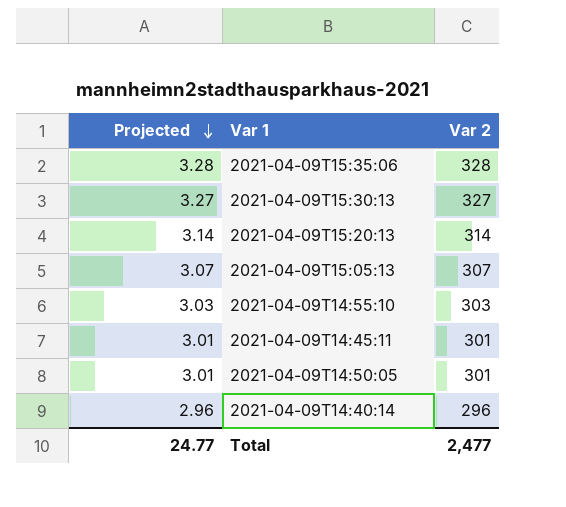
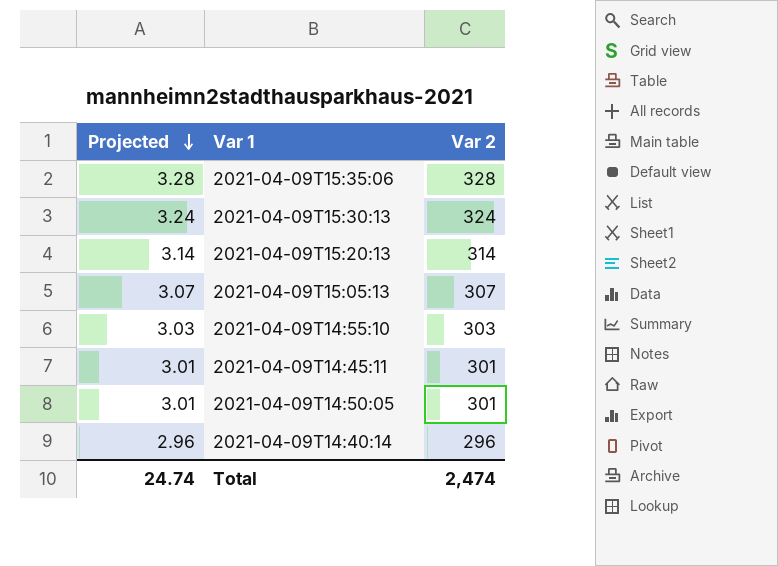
2021-04-09T15:30:13 | Projected: 3.27 -> 3.24
2021-04-09T15:30:13 | Var 2: 327 -> 324
Total | Projected: 24.77 -> 24.74
Total | Var 2: 2,477 -> 2,474

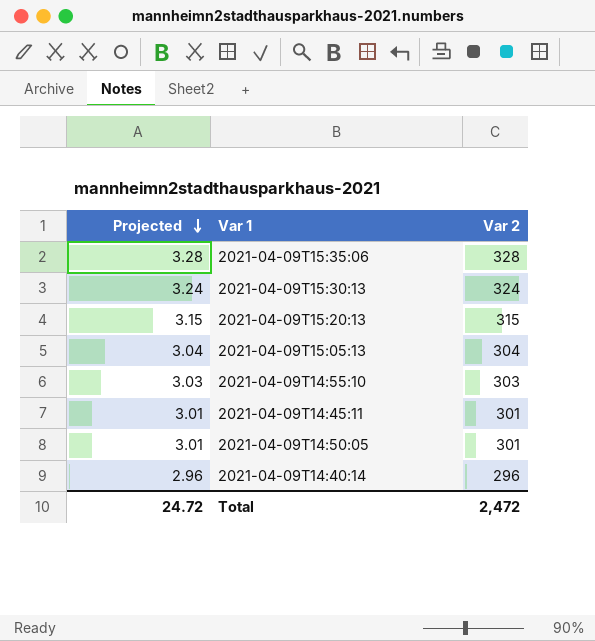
2021-04-09T15:20:13 | Projected: 3.14 -> 3.15
2021-04-09T15:20:13 | Var 2: 314 -> 315
2021-04-09T15:05:13 | Projected: 3.07 -> 3.04
2021-04-09T15:05:13 | Var 2: 307 -> 304
Total | Projected: 24.74 -> 24.72
Total | Var 2: 2,474 -> 2,472

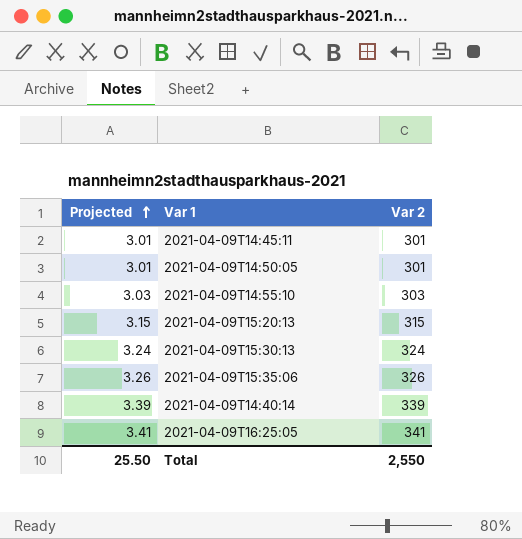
row order: Projected descending -> Projected ascending
row 2021-04-09T15:05:13: 3.04 | 304 -> none
2021-04-09T15:35:06 | Projected: 3.28 -> 3.26
2021-04-09T15:35:06 | Var 2: 328 -> 326
2021-04-09T14:40:14 | Projected: 2.96 -> 3.39
2021-04-09T14:40:14 | Var 2: 296 -> 339
row 2021-04-09T16:25:05: none -> 3.41 | 341
Total | Projected: 24.72 -> 25.50
Total | Var 2: 2,472 -> 2,550

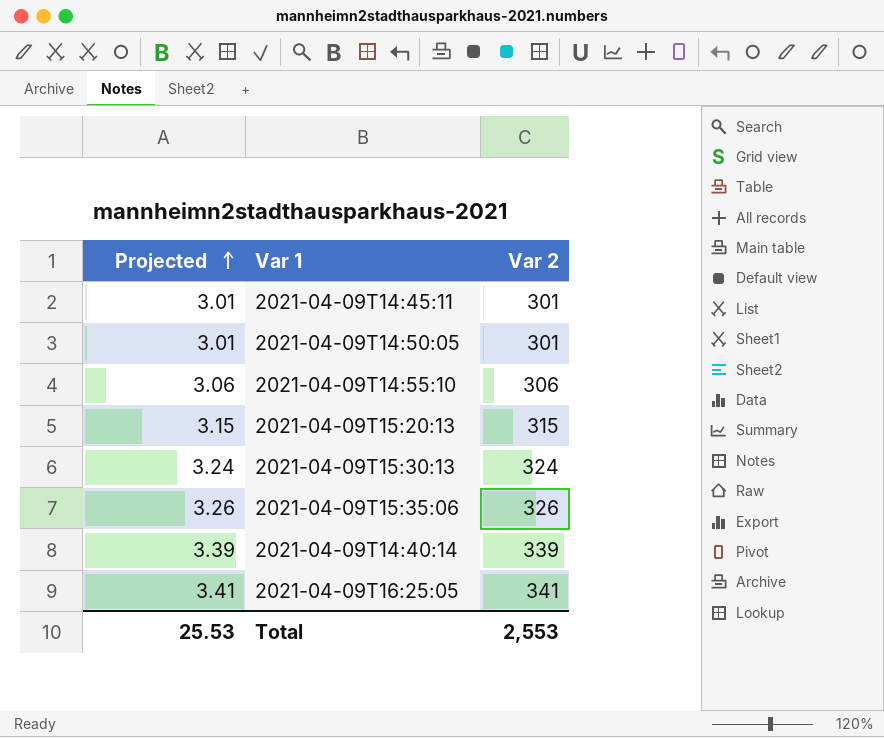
2021-04-09T14:55:10 | Projected: 3.03 -> 3.06
2021-04-09T14:55:10 | Var 2: 303 -> 306
Total | Projected: 25.50 -> 25.53
Total | Var 2: 2,550 -> 2,553

